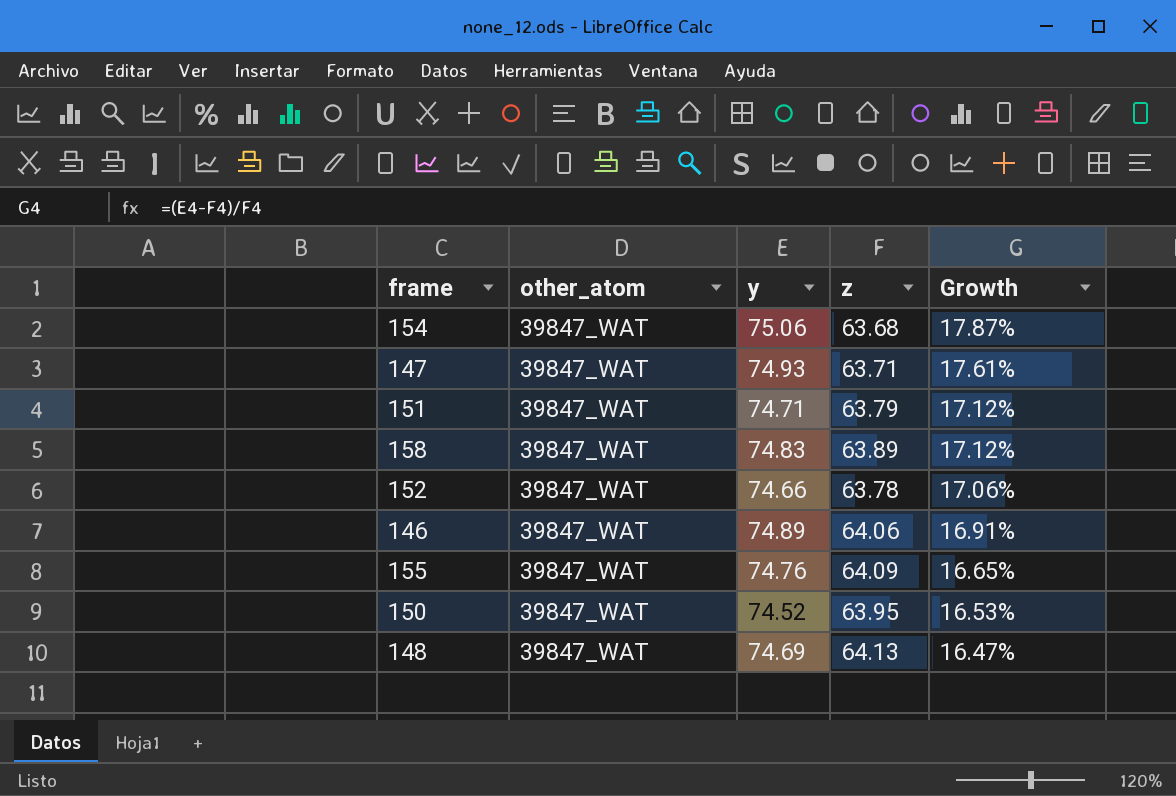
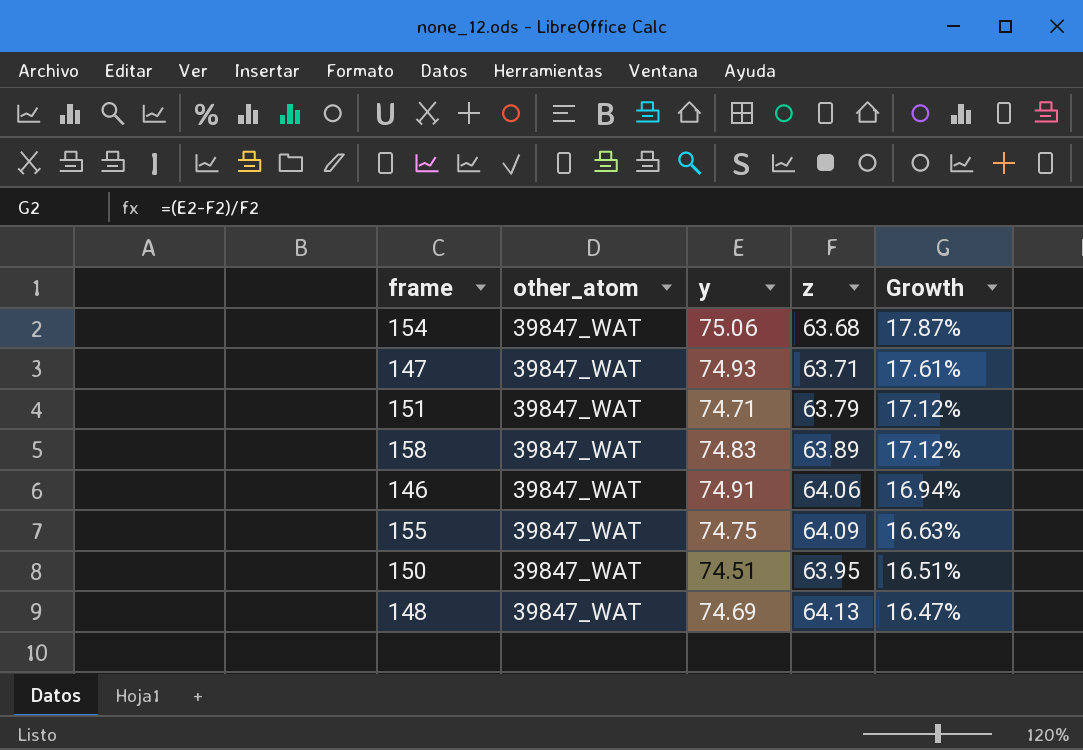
row 152: 39847_WAT | 74.66 | 63.78 | 17.06% -> none
146 | y: 74.89 -> 74.91
146 | Growth: 16.91% -> 16.94%
155 | y: 74.76 -> 74.75
155 | Growth: 16.65% -> 16.63%
150 | y: 74.52 -> 74.51
150 | Growth: 16.53% -> 16.51%

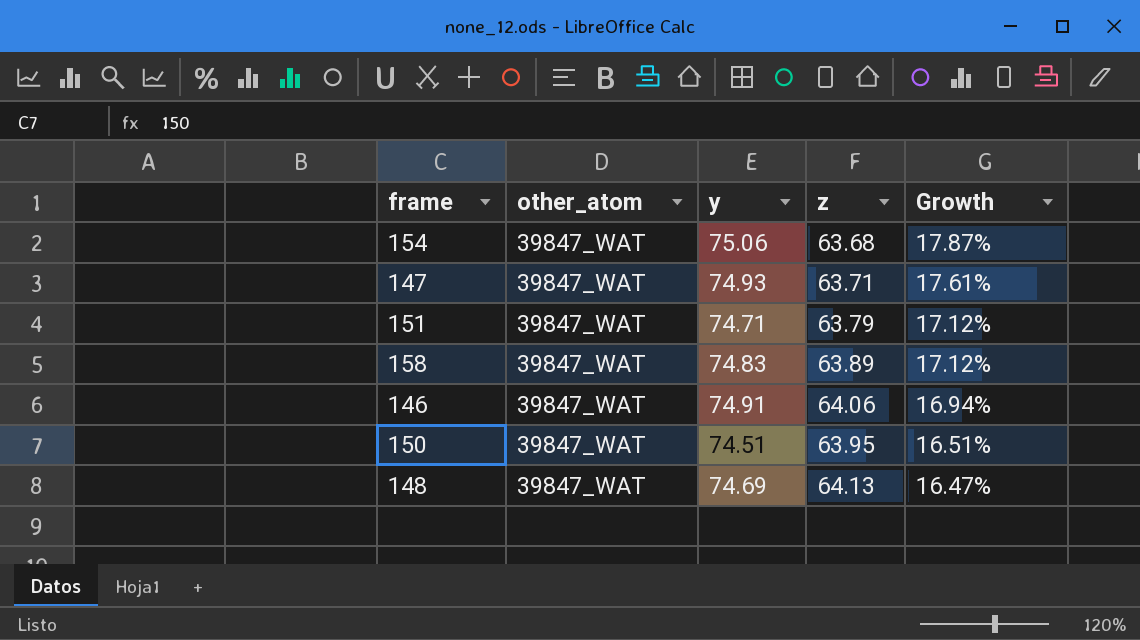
row 155: 39847_WAT | 74.75 | 64.09 | 16.63% -> none

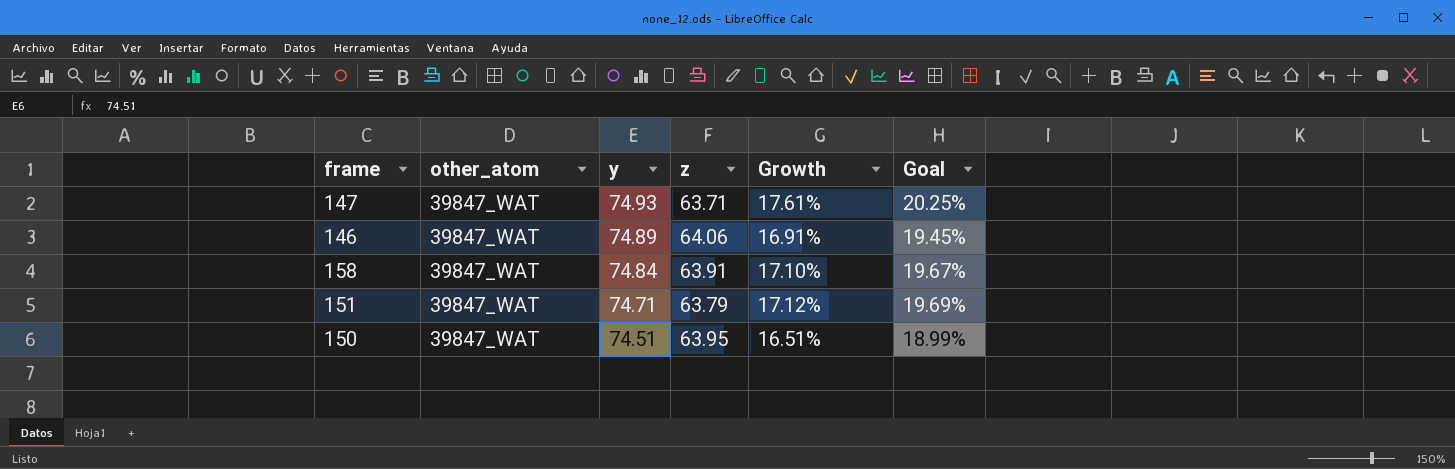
row order: Growth descending -> y descending
column Goal | formula: none -> [Growth] * 1.15
row 154: 39847_WAT | 75.06 | 63.68 | 17.87% -> none
row 148: 39847_WAT | 74.69 | 64.13 | 16.47% -> none
146 | y: 74.91 -> 74.89
146 | Growth: 16.94% -> 16.91%
158 | y: 74.83 -> 74.84
158 | z: 63.89 -> 63.91
158 | Growth: 17.12% -> 17.10%

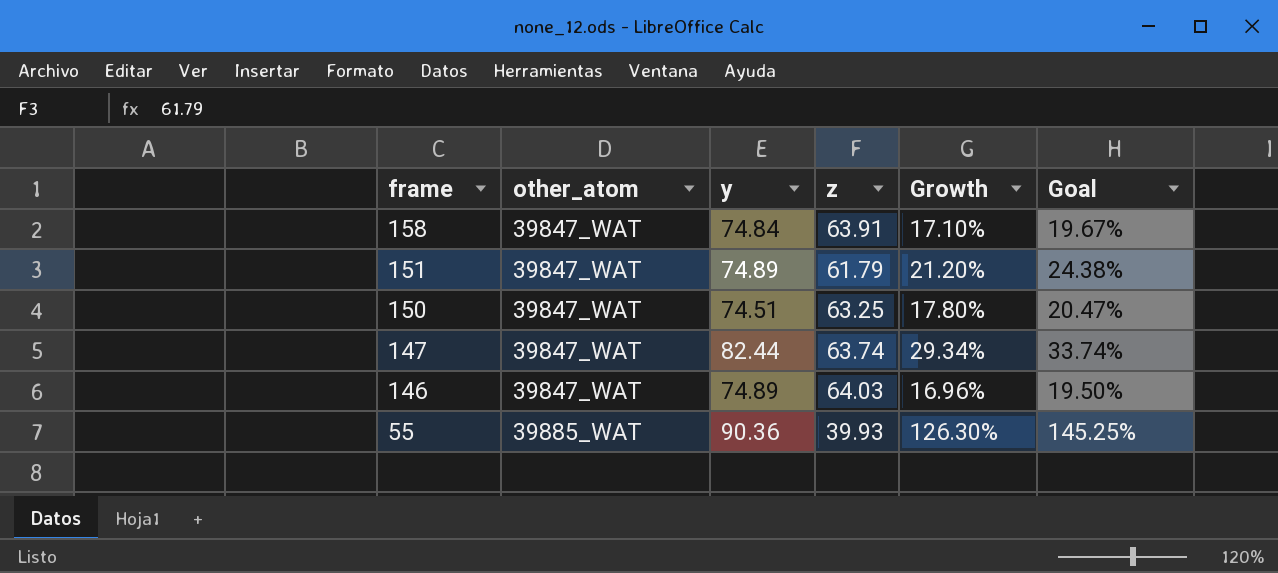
row order: y descending -> frame descending
151 | y: 74.71 -> 74.89
151 | z: 63.79 -> 61.79
151 | Growth: 17.12% -> 21.20%
151 | Goal: 19.69% -> 24.38%
150 | z: 63.95 -> 63.25
150 | Growth: 16.51% -> 17.80%
150 | Goal: 18.99% -> 20.47%
147 | y: 74.93 -> 82.44
147 | z: 63.71 -> 63.74
147 | Growth: 17.61% -> 29.34%
147 | Goal: 20.25% -> 33.74%
146 | z: 64.06 -> 64.03
146 | Growth: 16.91% -> 16.96%
146 | Goal: 19.45% -> 19.50%
row 55: none -> 39885_WAT | 90.36 | 39.93 | 126.30% | 145.25%

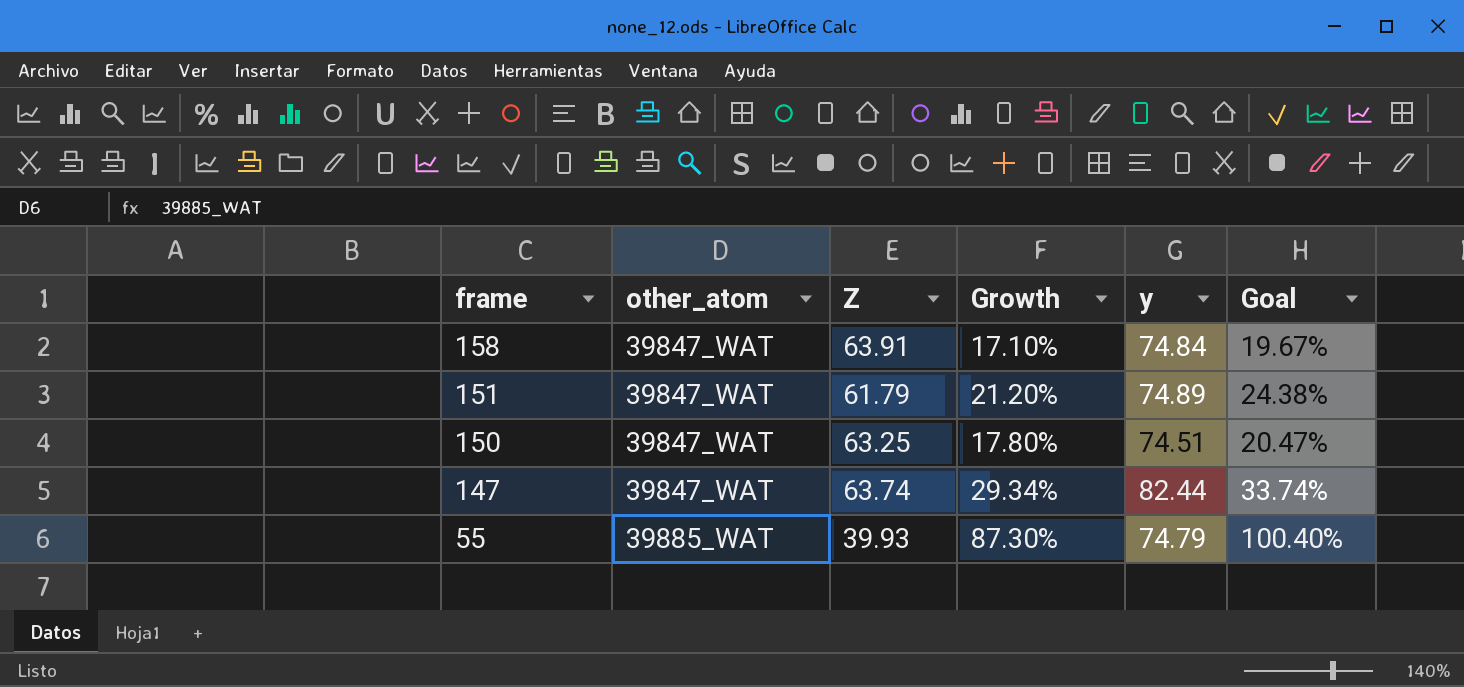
column name: z -> Z
column y | position: 3 -> 5
row 146: 39847_WAT | 74.89 | 64.03 | 16.96% | 19.50% -> none
55 | Growth: 126.30% -> 87.30%
55 | y: 90.36 -> 74.79
55 | Goal: 145.25% -> 100.40%

